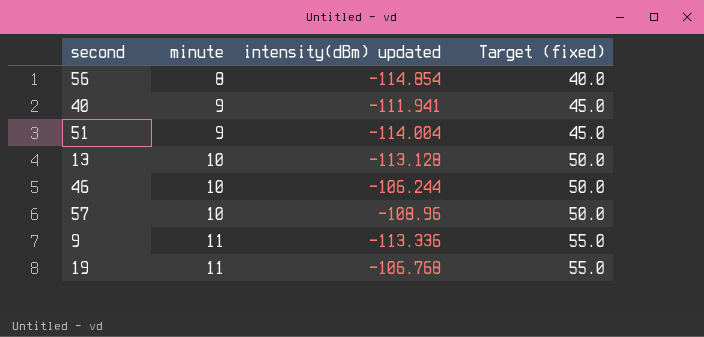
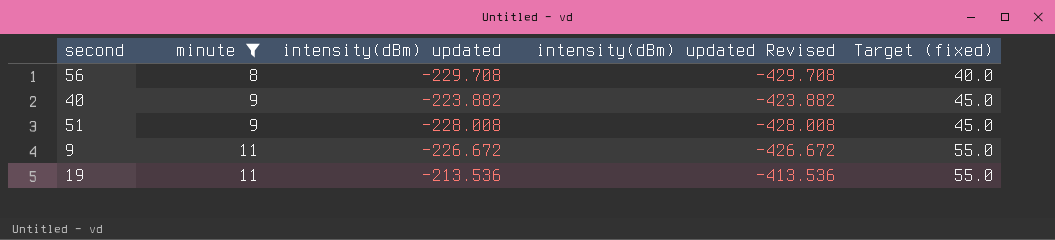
filter: none -> minute != 10
column intensity(dBm) updated Revised | formula: none -> [intensity(dBm) updated] - 200
56 | intensity(dBm) updated: -114.854 -> -229.708
40 | intensity(dBm) updated: -111.941 -> -223.882
51 | intensity(dBm) updated: -114.004 -> -228.008
9 | intensity(dBm) updated: -113.336 -> -226.672
19 | intensity(dBm) updated: -106.768 -> -213.536

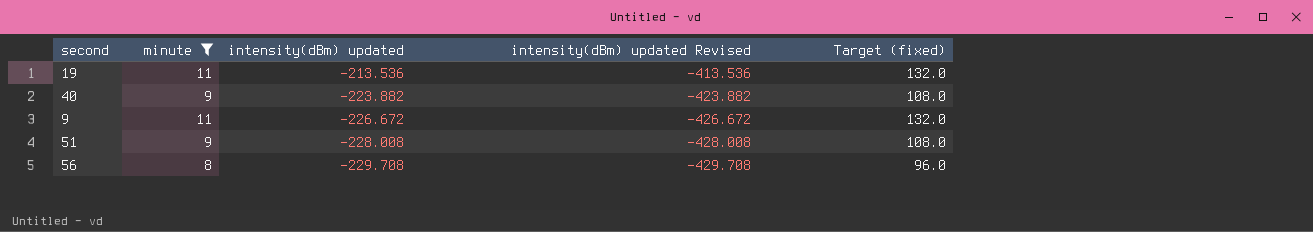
row order: minute ascending -> intensity(dBm) updated descending
column Target (fixed) | formula: [minute] * 5 -> [minute] * 12

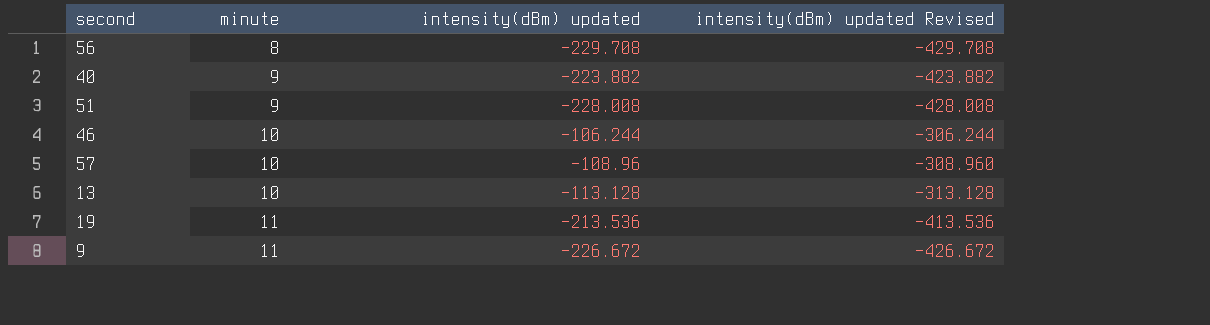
filter: minute != 10 -> none
row order: intensity(dBm) updated descending -> minute ascending
column Target (fixed) | formula: [minute] * 12 -> none

